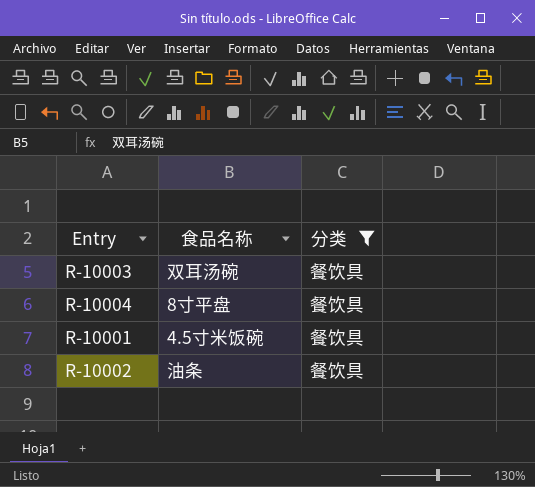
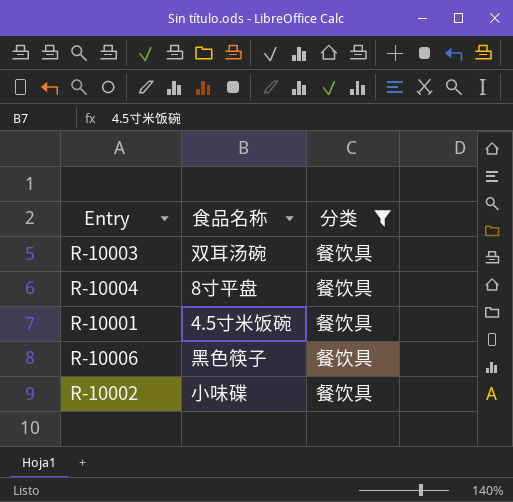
row R-10006: none -> 黑色筷子 | 餐饮具
R-10002 | 食品名称: 油条 -> 小味碟

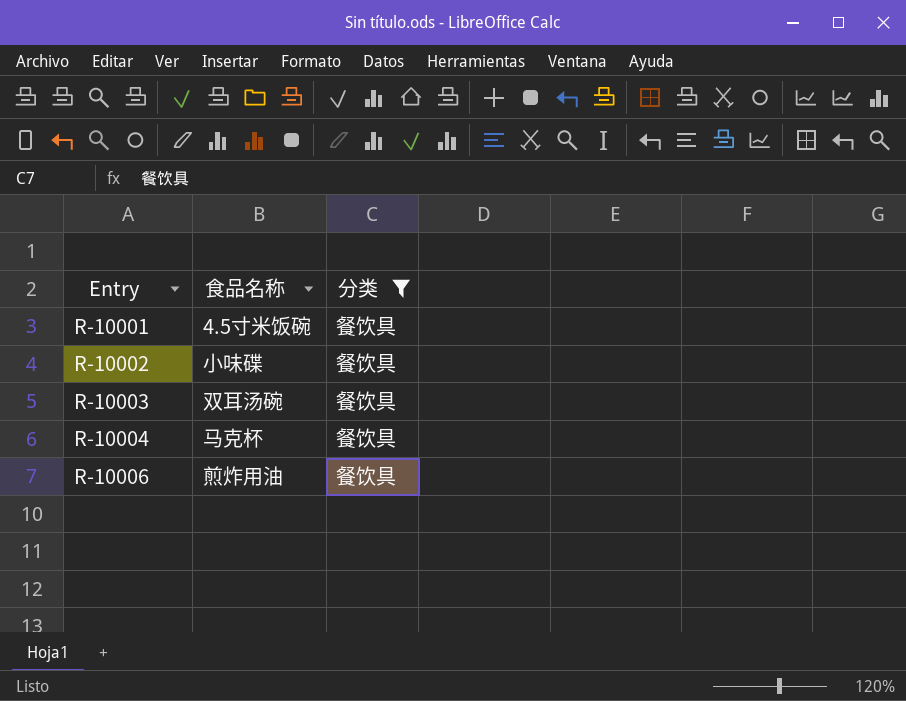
row order: none -> Entry ascending
R-10004 | 食品名称: 8寸平盘 -> 马克杯
R-10006 | 食品名称: 黑色筷子 -> 煎炸用油

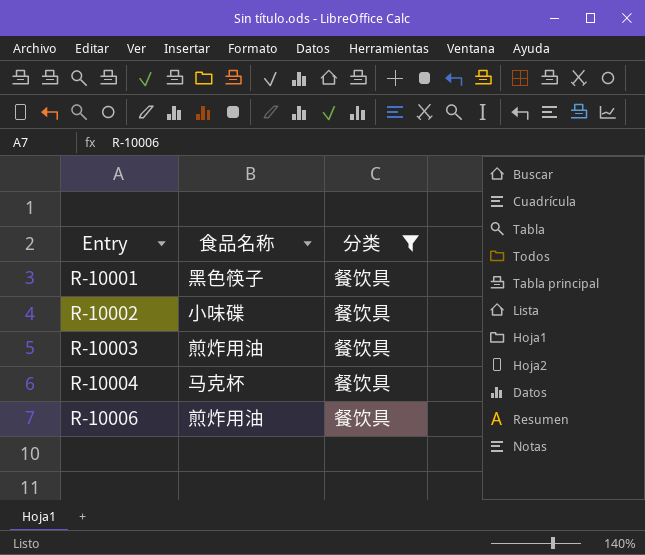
R-10001 | 食品名称: 4.5寸米饭碗 -> 黑色筷子
R-10003 | 食品名称: 双耳汤碗 -> 煎炸用油

